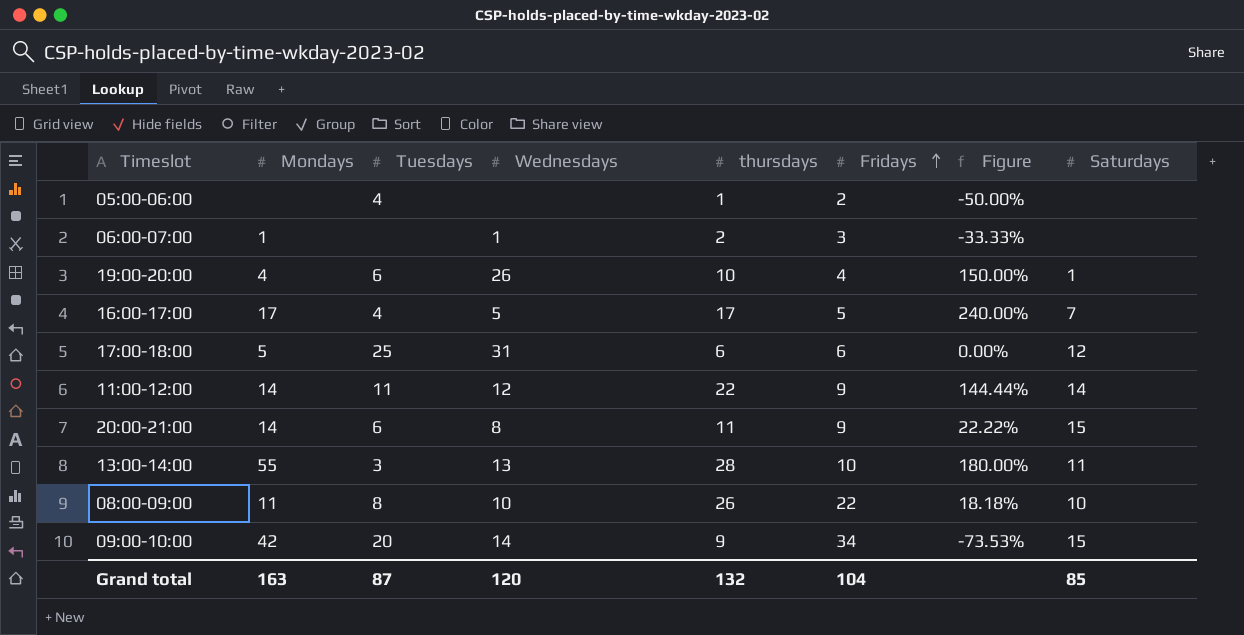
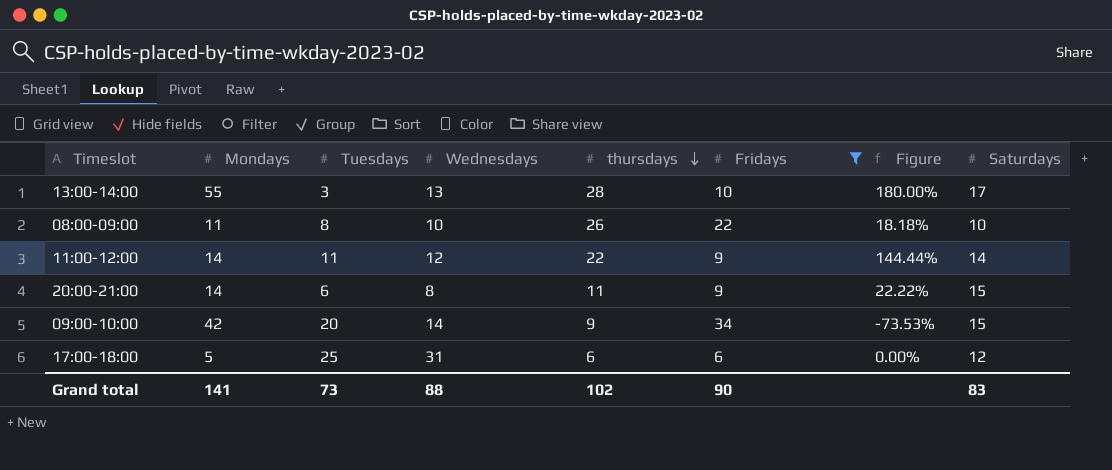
filter: none -> Fridays >= 6
row order: Fridays ascending -> thursdays descending
13:00-14:00 | Saturdays: 11 -> 17
Grand total | Mondays: 163 -> 141
Grand total | Tuesdays: 87 -> 73
Grand total | Wednesdays: 120 -> 88
Grand total | thursdays: 132 -> 102
Grand total | Fridays: 104 -> 90
Grand total | Saturdays: 85 -> 83

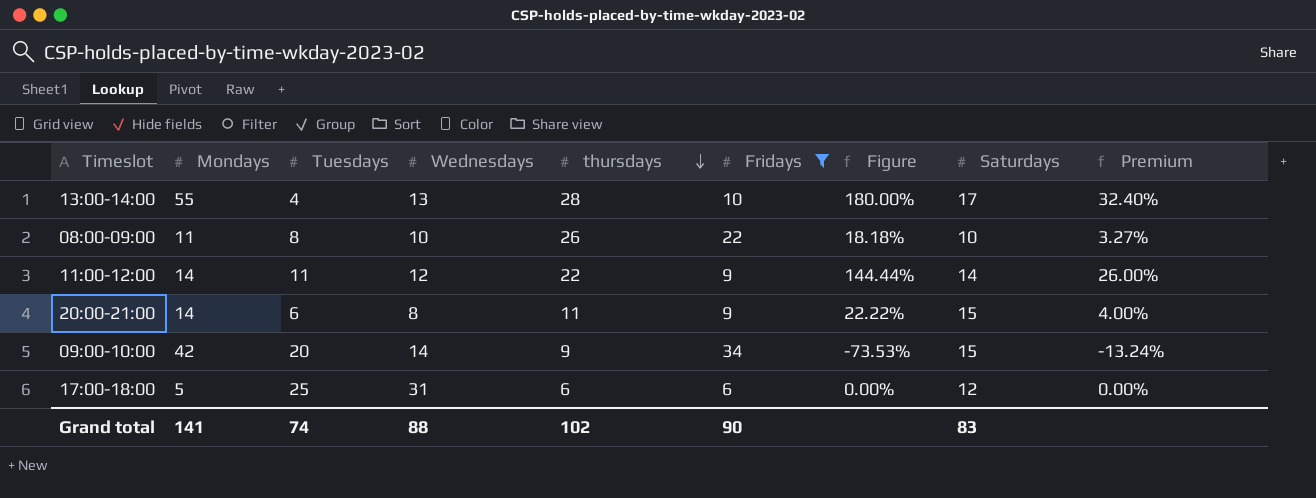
column Premium | formula: none -> [Figure] * 0.18
13:00-14:00 | Tuesdays: 3 -> 4
Grand total | Tuesdays: 73 -> 74

